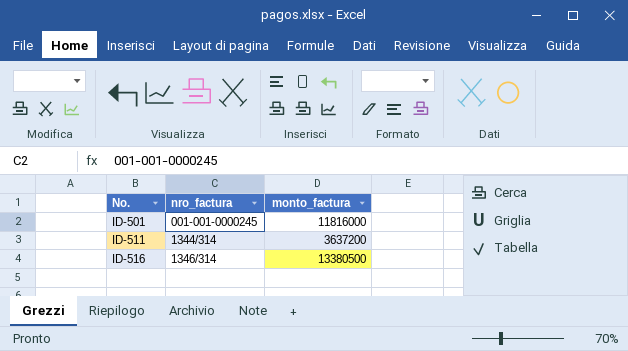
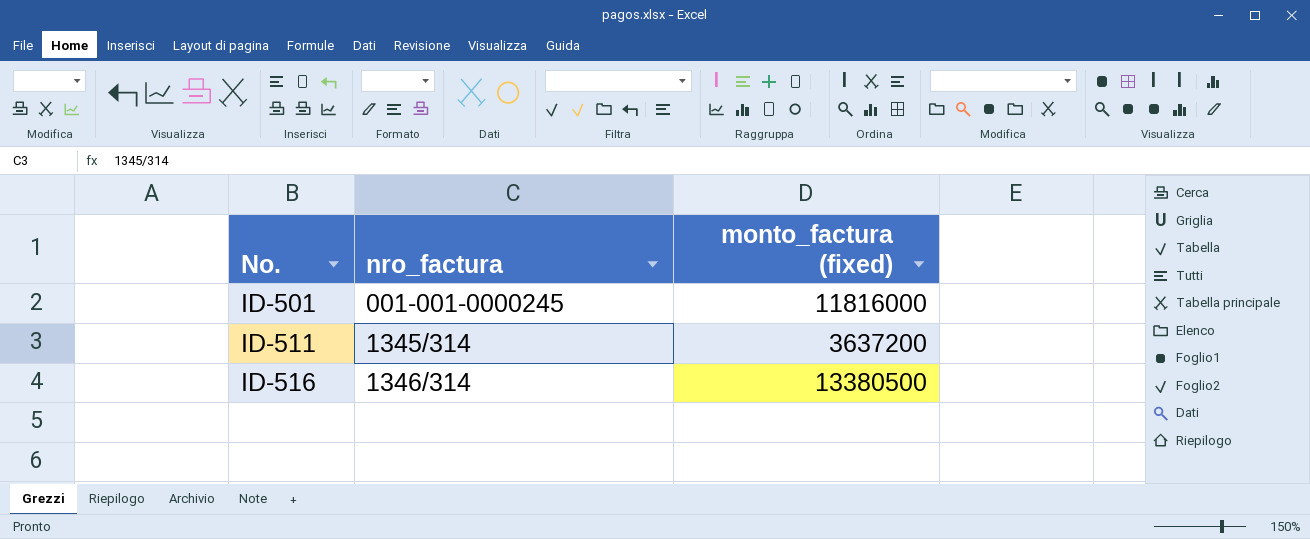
column name: monto_factura -> monto_factura (fixed)
ID-511 | nro_factura: 1344/314 -> 1345/314

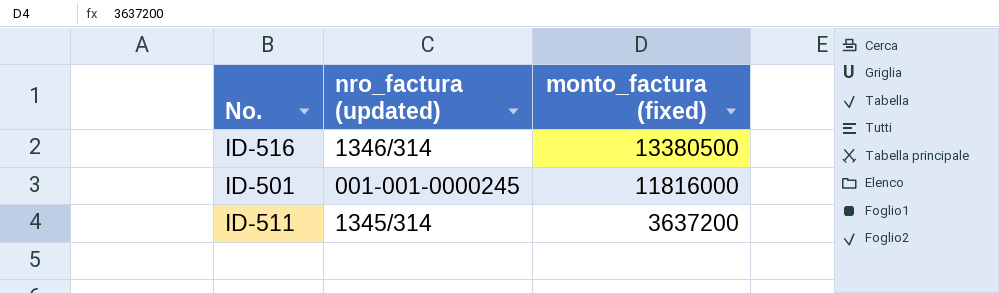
row order: No. ascending -> monto_factura (fixed) descending
column name: nro_factura -> nro_factura (updated)

